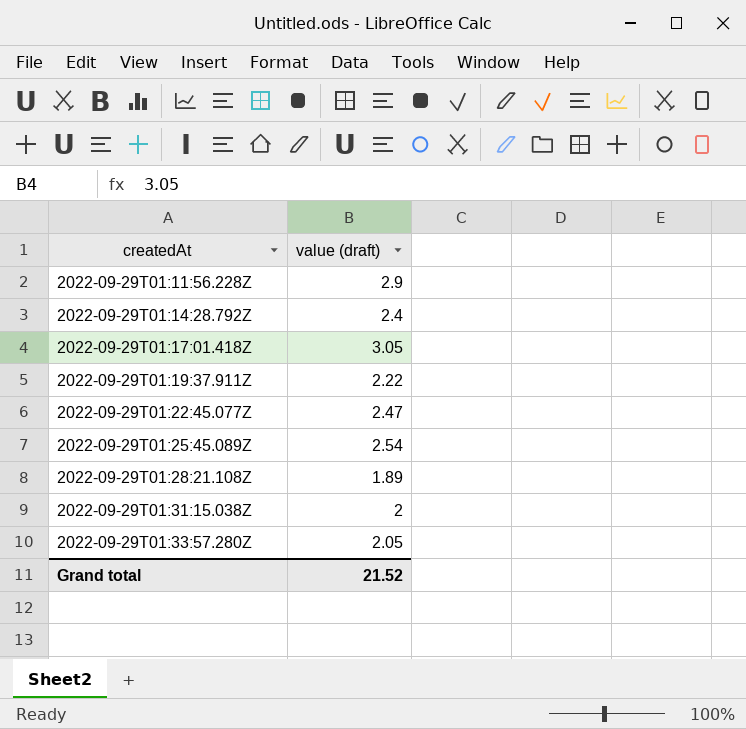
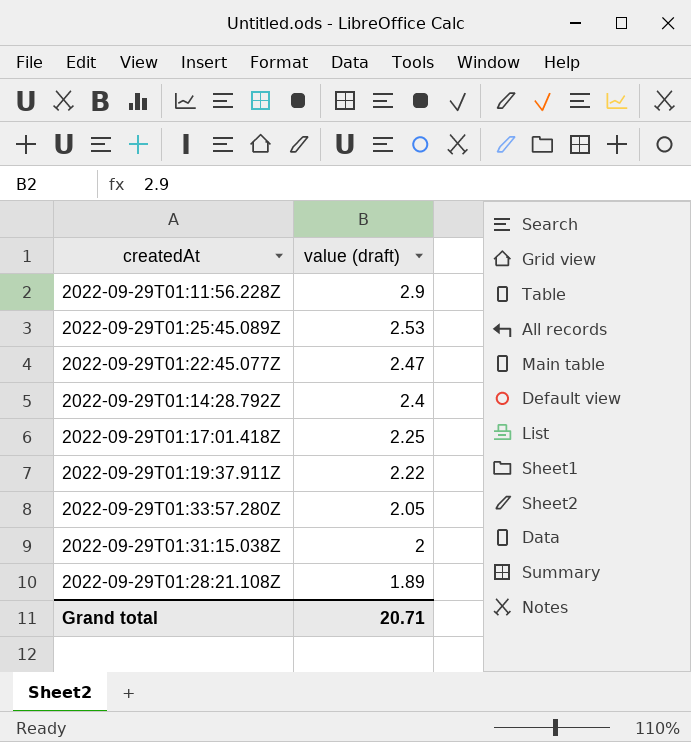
row order: createdAt ascending -> value (draft) descending
2022-09-29T01:25:45.089Z | value (draft): 2.54 -> 2.53
2022-09-29T01:17:01.418Z | value (draft): 3.05 -> 2.25
Grand total | value (draft): 21.52 -> 20.71

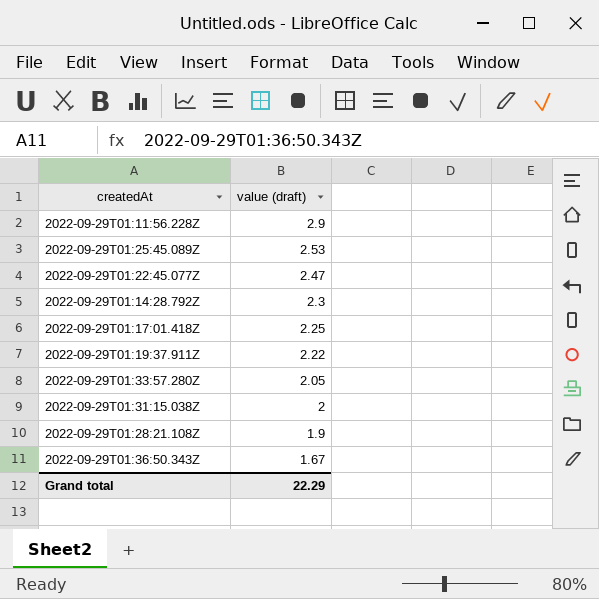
2022-09-29T01:14:28.792Z | value (draft): 2.4 -> 2.3
2022-09-29T01:28:21.108Z | value (draft): 1.89 -> 1.9
row 2022-09-29T01:36:50.343Z: none -> 1.67
Grand total | value (draft): 20.71 -> 22.29

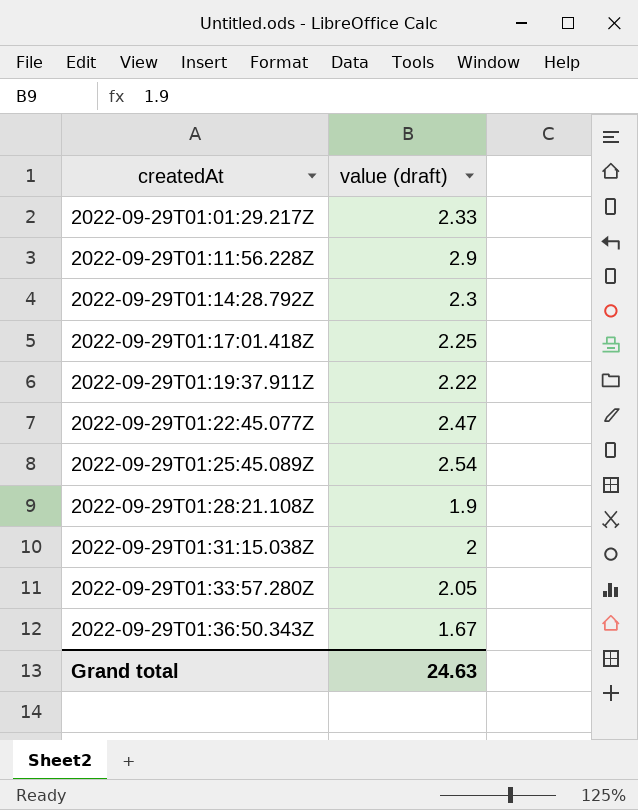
row order: value (draft) descending -> createdAt ascending
row 2022-09-29T01:01:29.217Z: none -> 2.33
2022-09-29T01:25:45.089Z | value (draft): 2.53 -> 2.54
Grand total | value (draft): 22.29 -> 24.63

